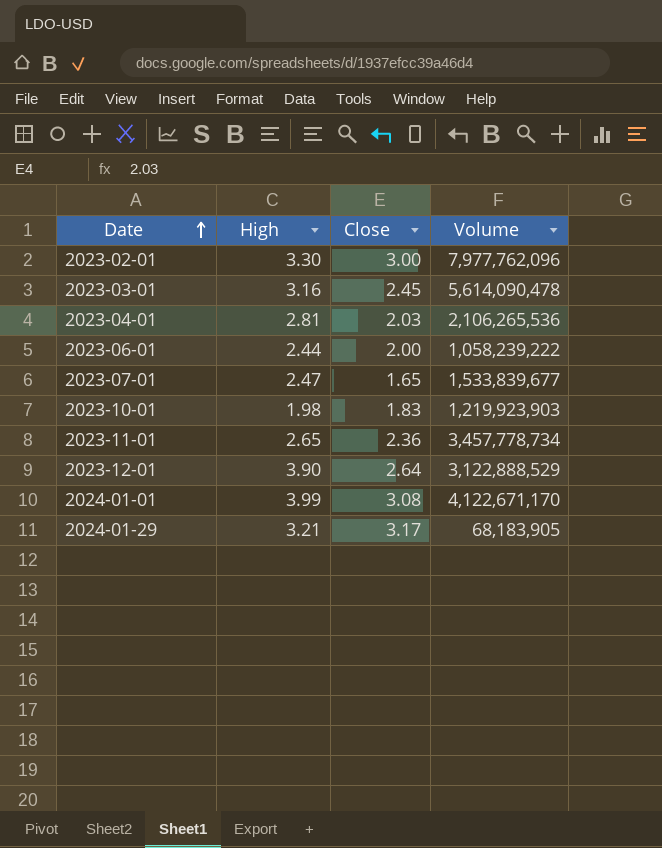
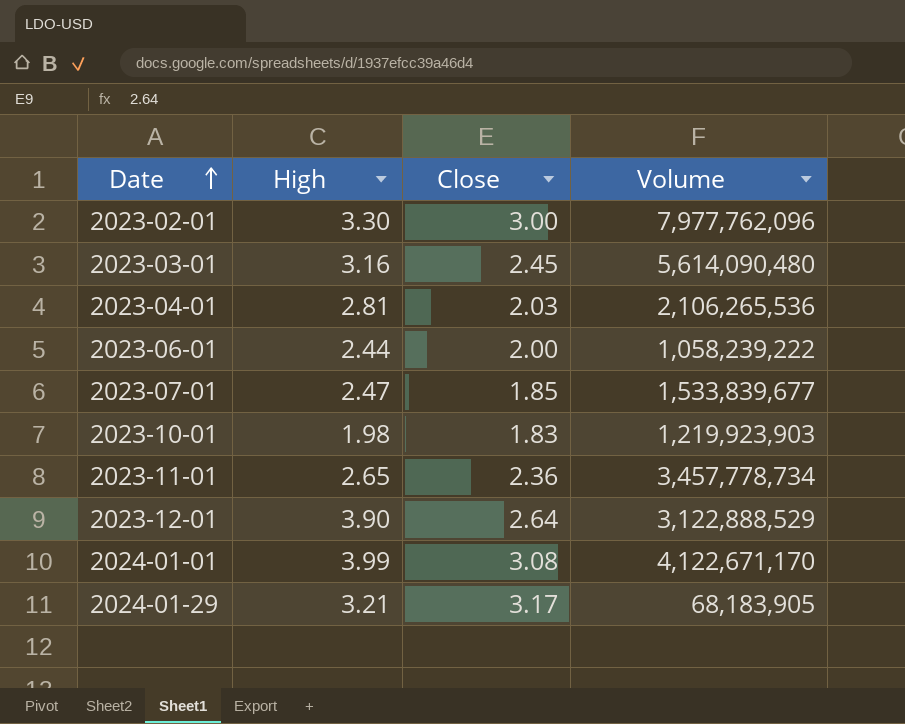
2023-03-01 | Volume: 5,614,090,478 -> 5,614,090,480
2023-07-01 | Close: 1.65 -> 1.85

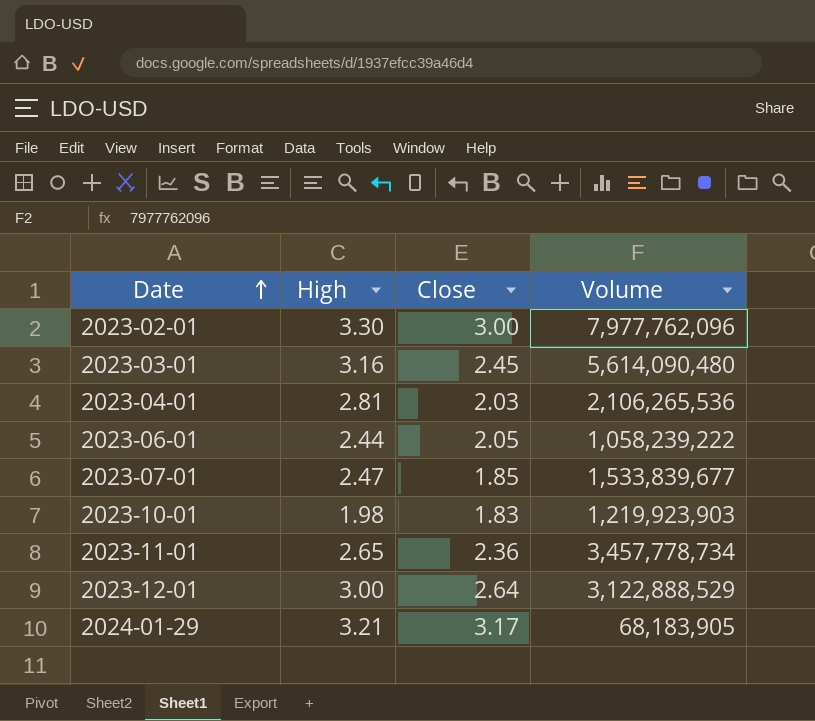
row 2024-01-01: 3.99 | 3.08 | 4,122,671,170 -> none
2023-06-01 | Close: 2.00 -> 2.05
2023-12-01 | High: 3.90 -> 3.00

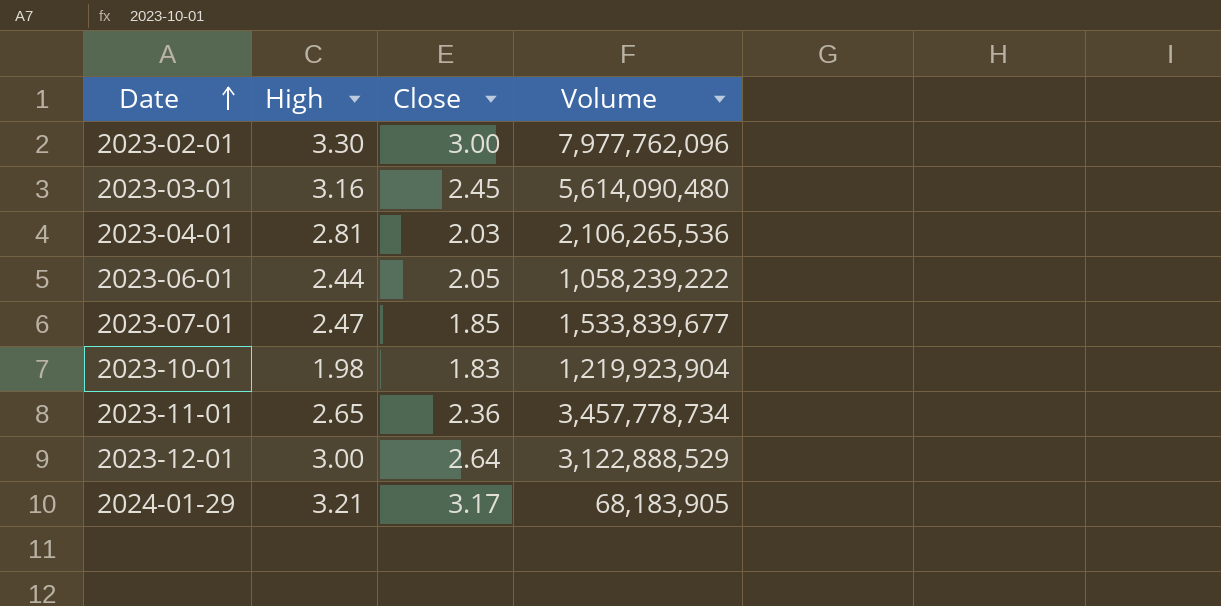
2023-10-01 | Volume: 1,219,923,903 -> 1,219,923,904

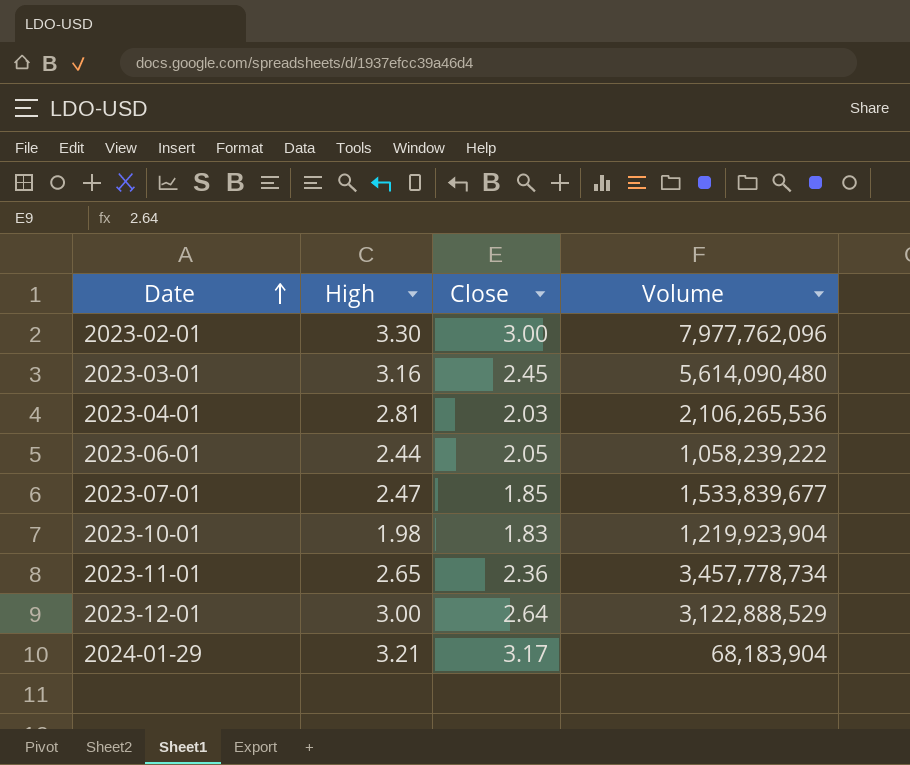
2024-01-29 | Volume: 68,183,905 -> 68,183,904

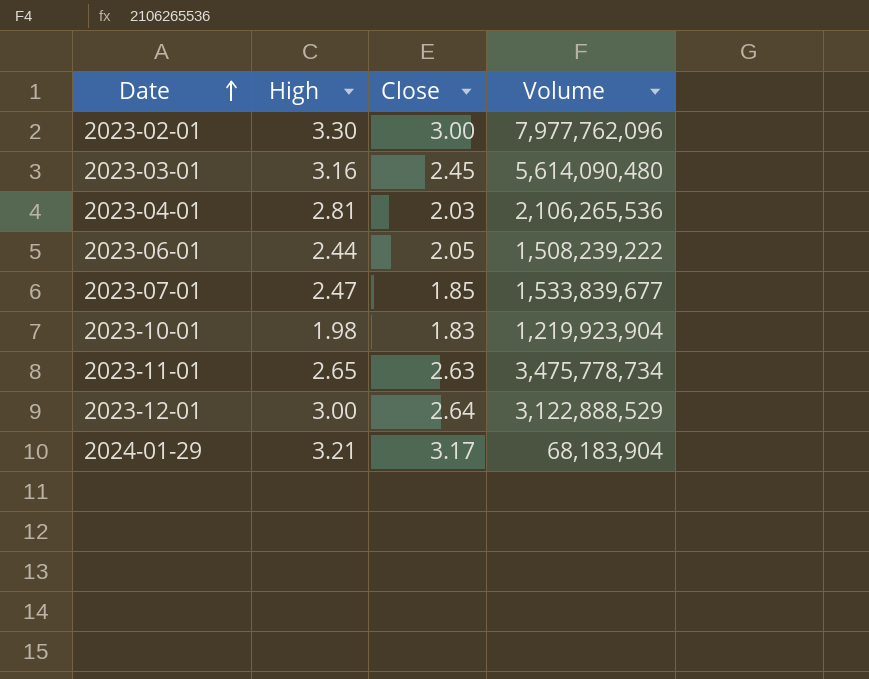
2023-06-01 | Volume: 1,058,239,222 -> 1,508,239,222
2023-11-01 | Close: 2.36 -> 2.63
2023-11-01 | Volume: 3,457,778,734 -> 3,475,778,734

